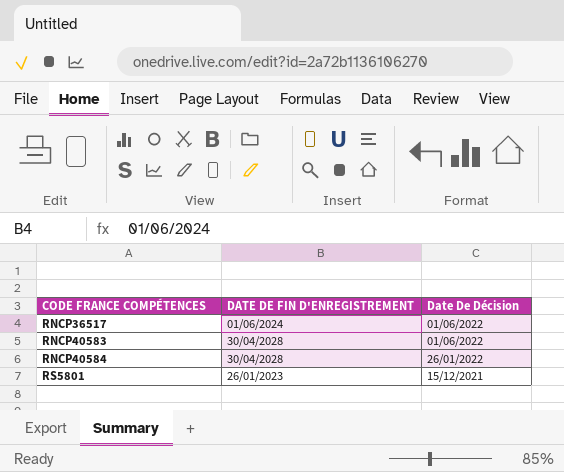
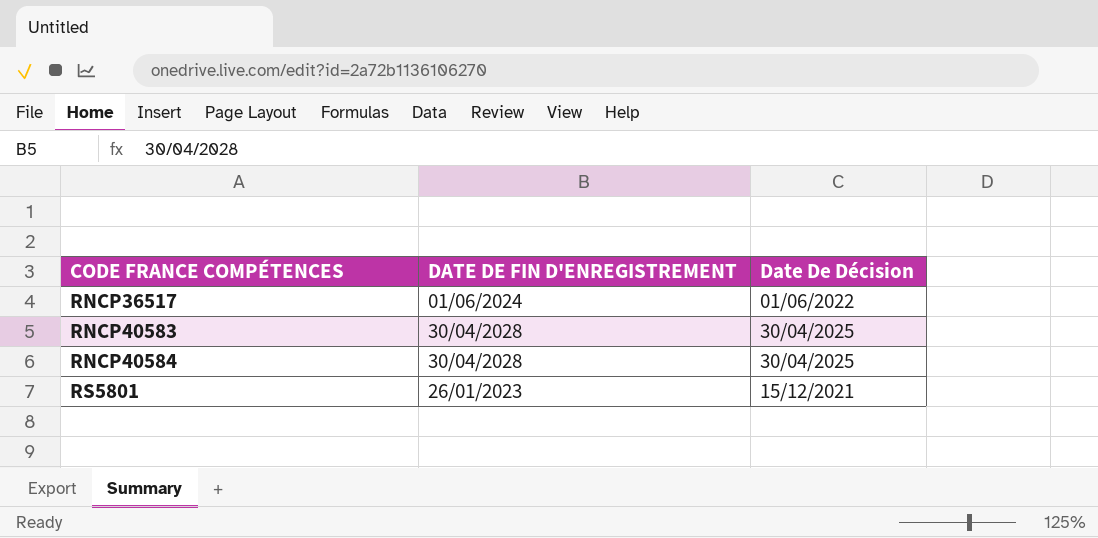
RNCP40583 | Date De Décision: 01/06/2022 -> 30/04/2025
RNCP40584 | Date De Décision: 26/01/2022 -> 30/04/2025

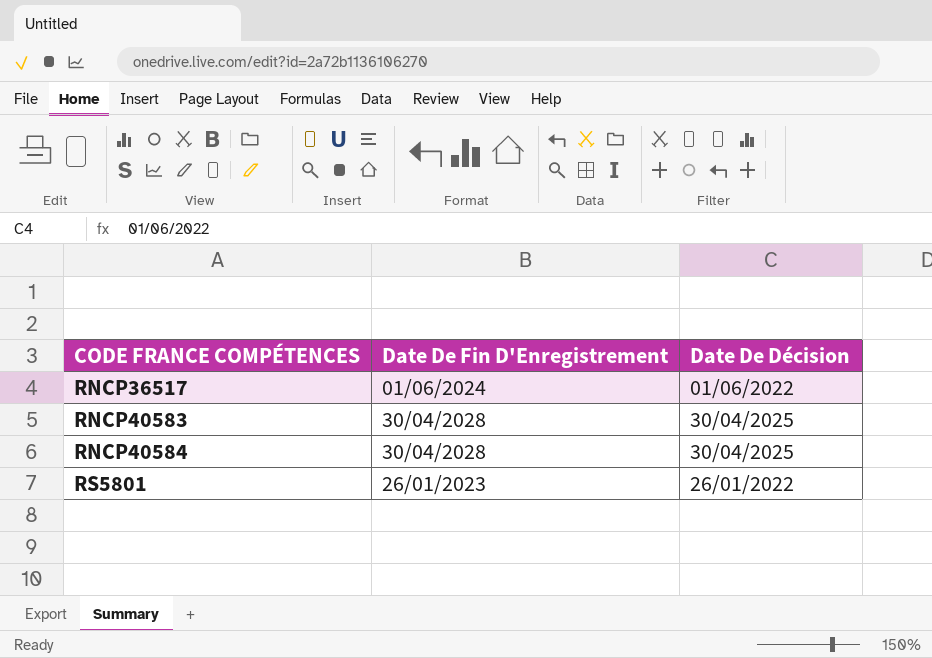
column name: DATE DE FIN D'ENREGISTREMENT -> Date De Fin D'Enregistrement
RS5801 | Date De Décision: 15/12/2021 -> 26/01/2022

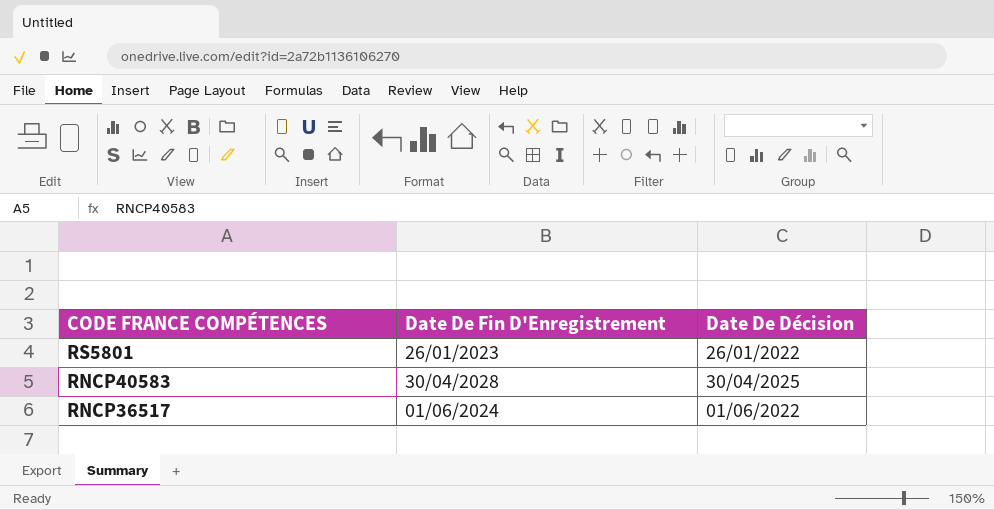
row order: CODE FRANCE COMPÉTENCES ascending -> CODE FRANCE COMPÉTENCES descending
row RNCP40584: 30/04/2028 | 30/04/2025 -> none

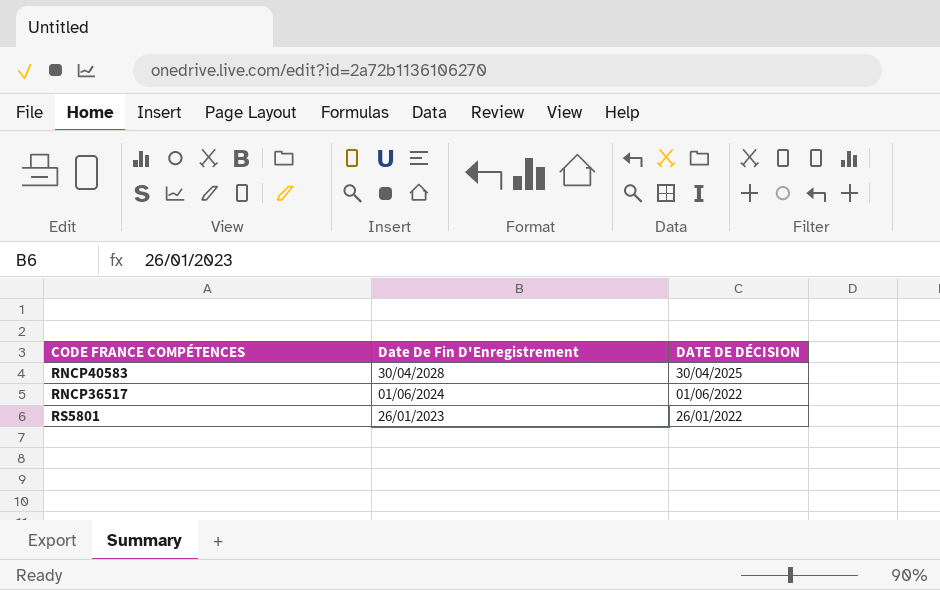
row order: CODE FRANCE COMPÉTENCES descending -> Date De Fin D'Enregistrement descending
column name: Date De Décision -> DATE DE DÉCISION

